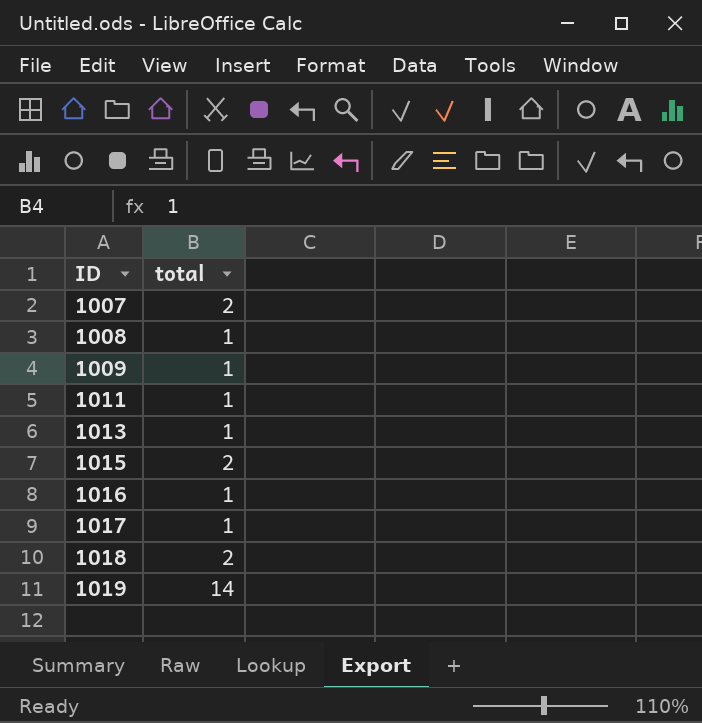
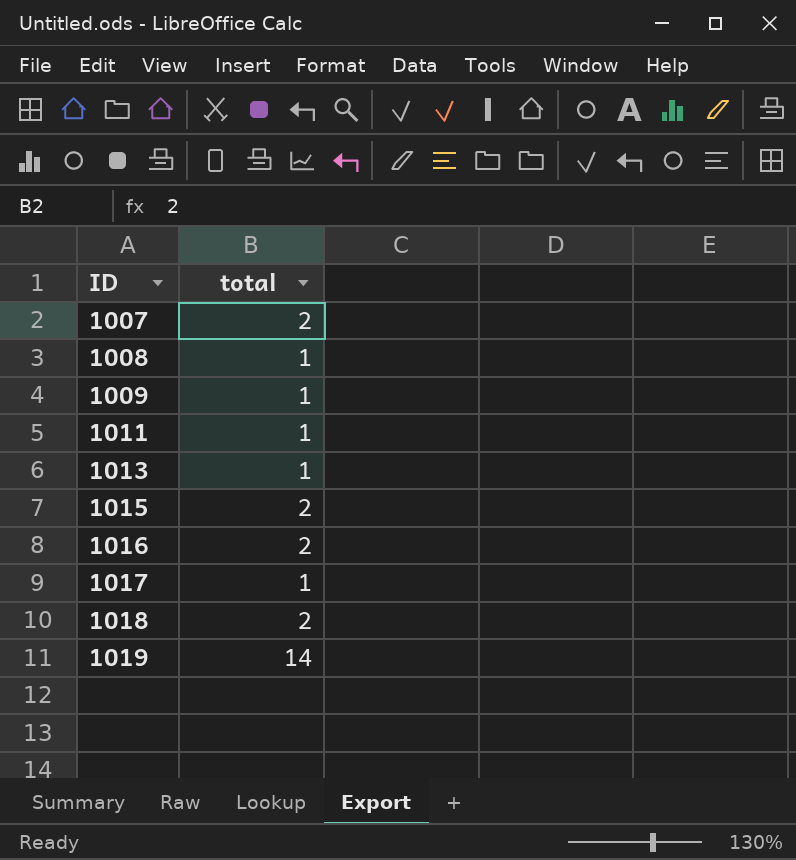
1016 | total: 1 -> 2

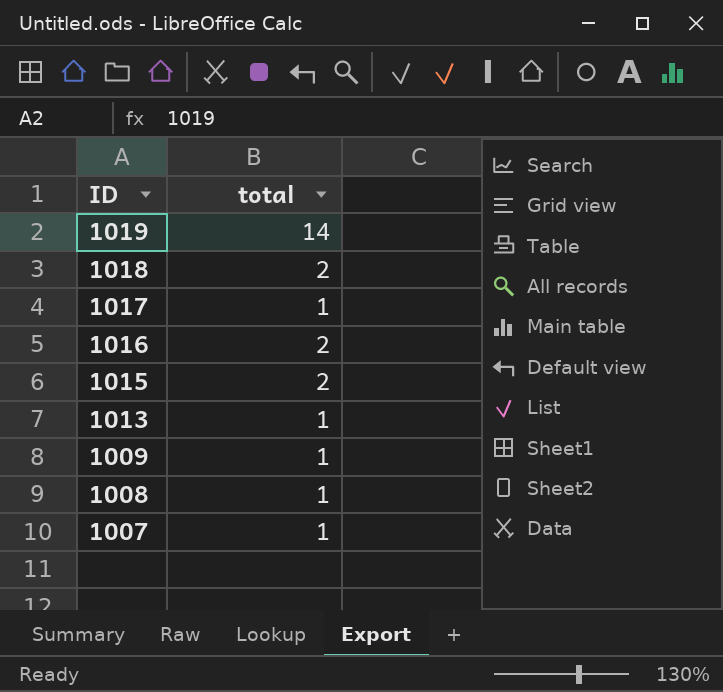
row order: ID ascending -> ID descending
row 1011: 1 -> none
1007 | total: 2 -> 1

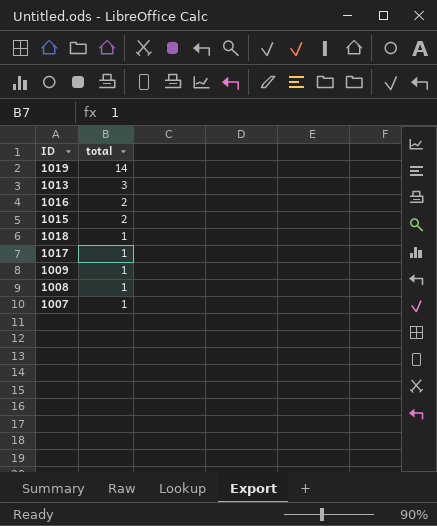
row order: ID descending -> total descending
1013 | total: 1 -> 3
1018 | total: 2 -> 1

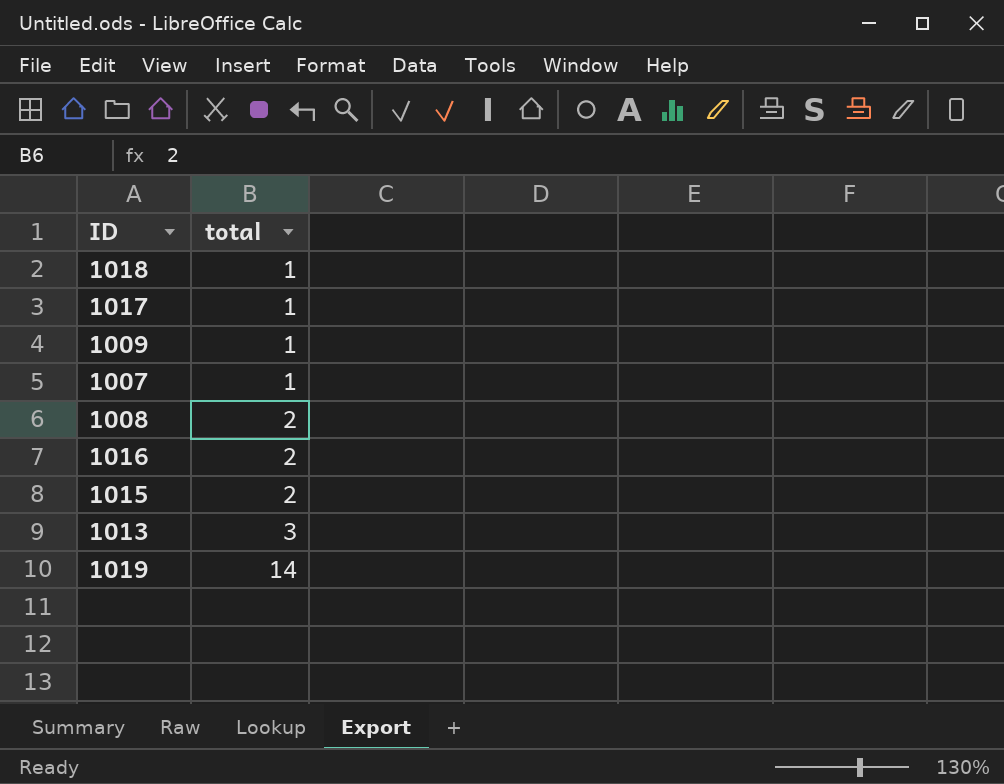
row order: total descending -> total ascending
1008 | total: 1 -> 2

